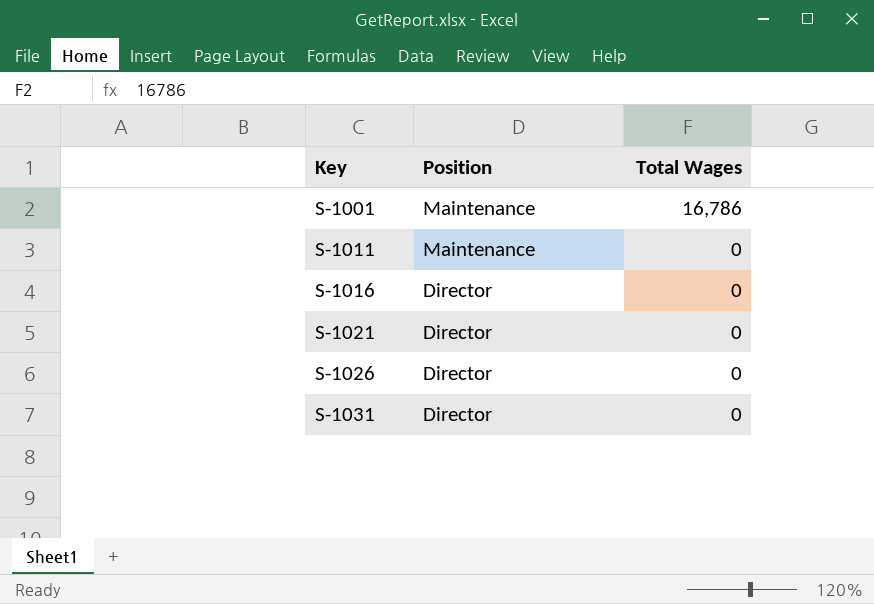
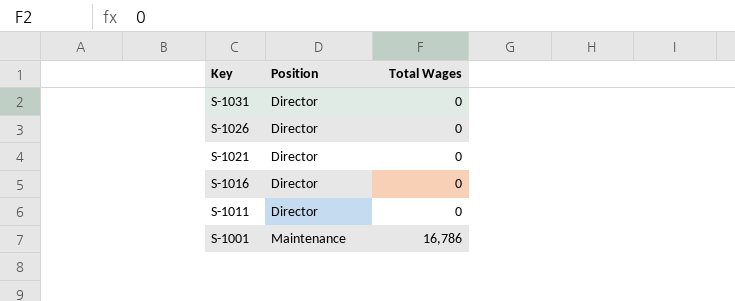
row order: Key ascending -> Key descending
S-1011 | Position: Maintenance -> Director

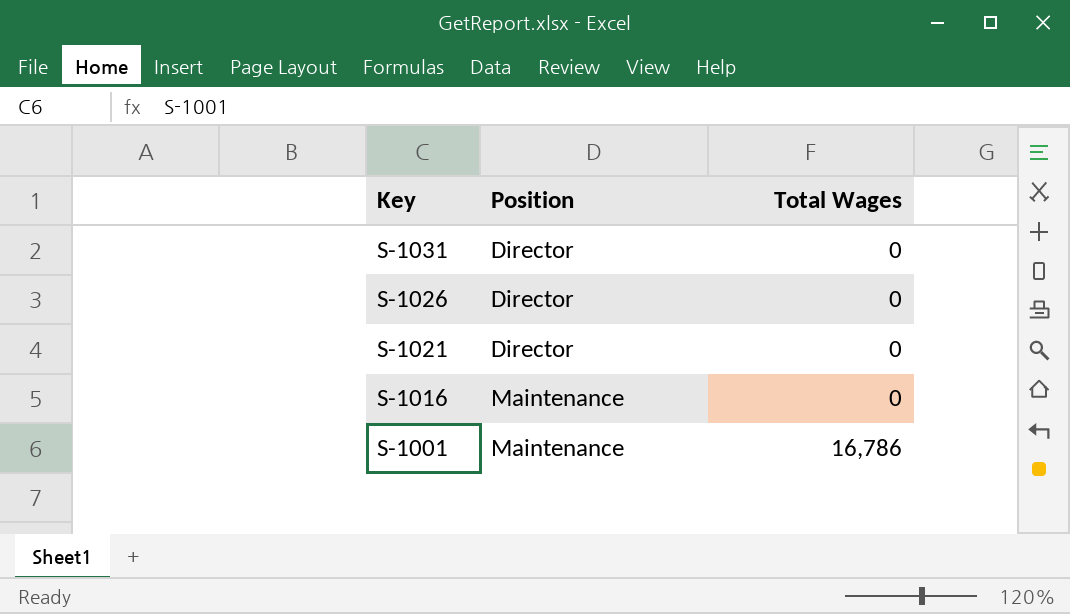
row S-1011: Director | 0 -> none
S-1016 | Position: Director -> Maintenance

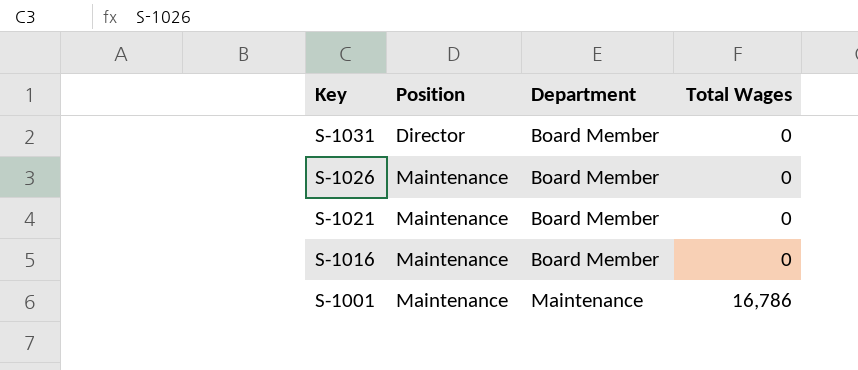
column Department | position: none -> 3
S-1026 | Position: Director -> Maintenance
S-1021 | Position: Director -> Maintenance

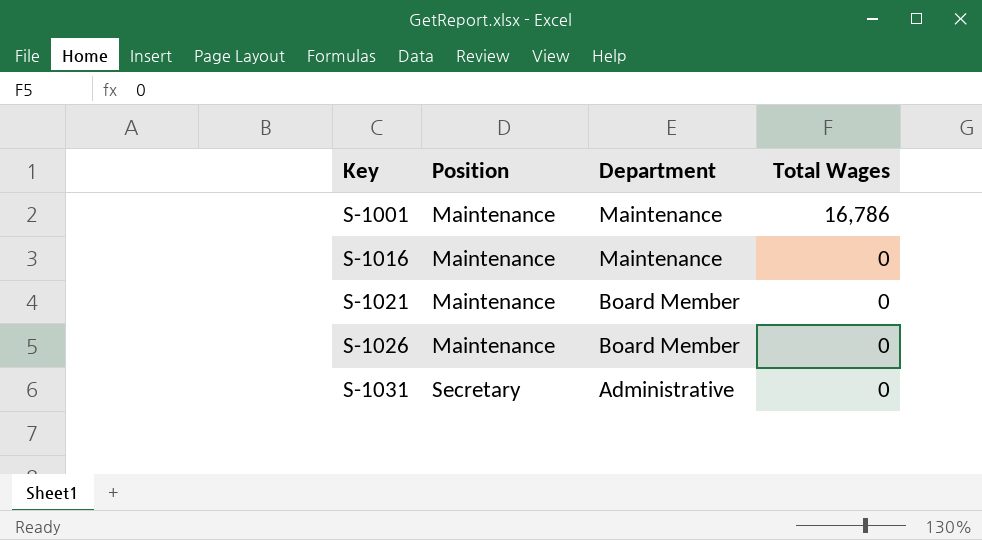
row order: Key descending -> Key ascending
S-1016 | Department: Board Member -> Maintenance
S-1031 | Position: Director -> Secretary
S-1031 | Department: Board Member -> Administrative

